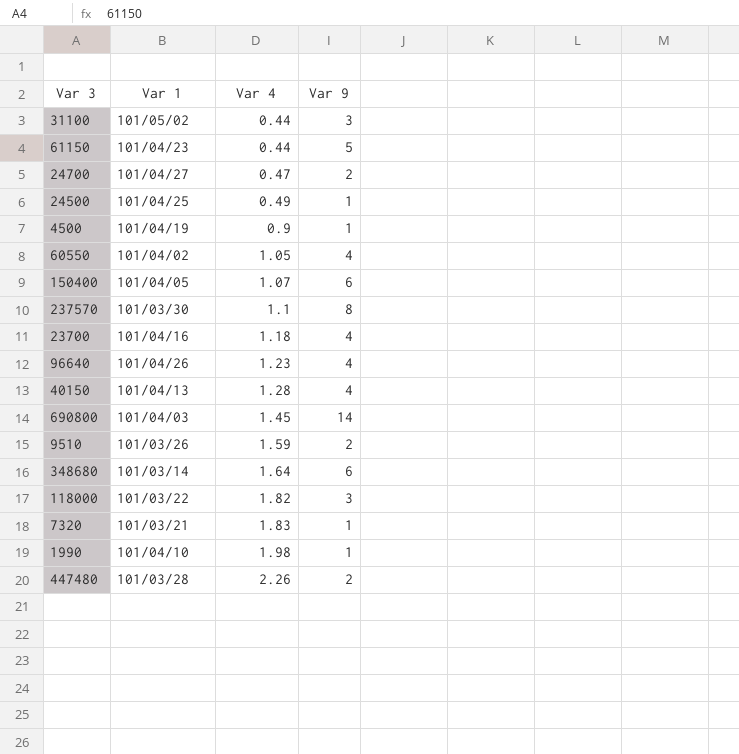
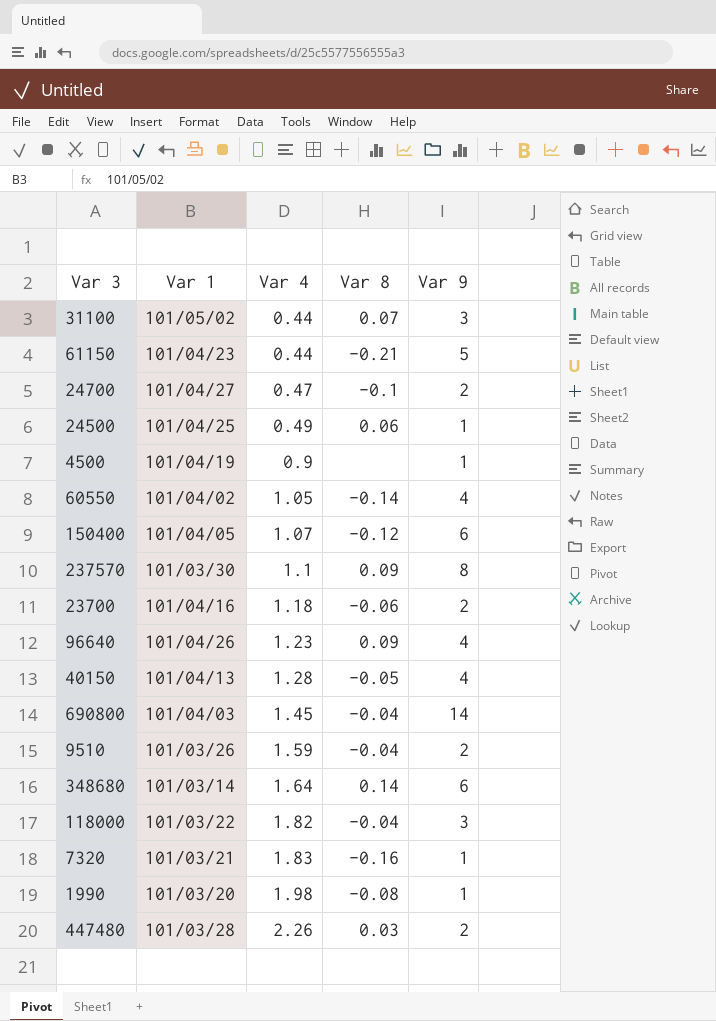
column Var 8 | position: none -> 4
23700 | Var 9: 4 -> 2
1990 | Var 1: 101/04/10 -> 101/03/20

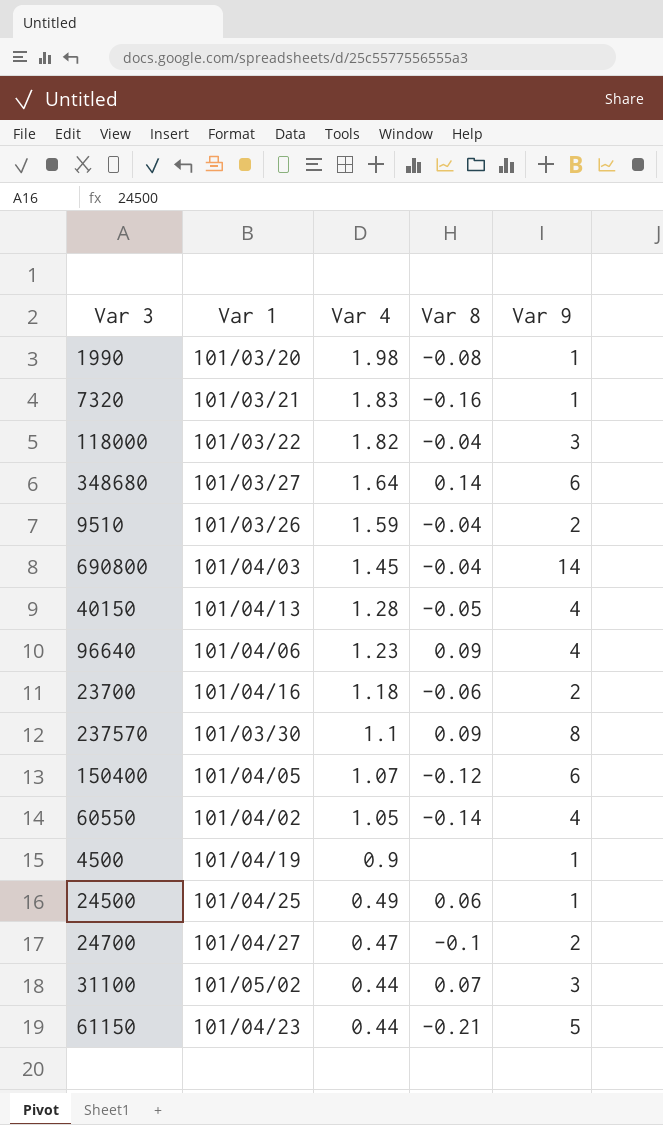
row order: Var 4 ascending -> Var 4 descending
row 447480: 101/03/28 | 2.26 | 0.03 | 2 -> none
348680 | Var 1: 101/03/14 -> 101/03/27
96640 | Var 1: 101/04/26 -> 101/04/06

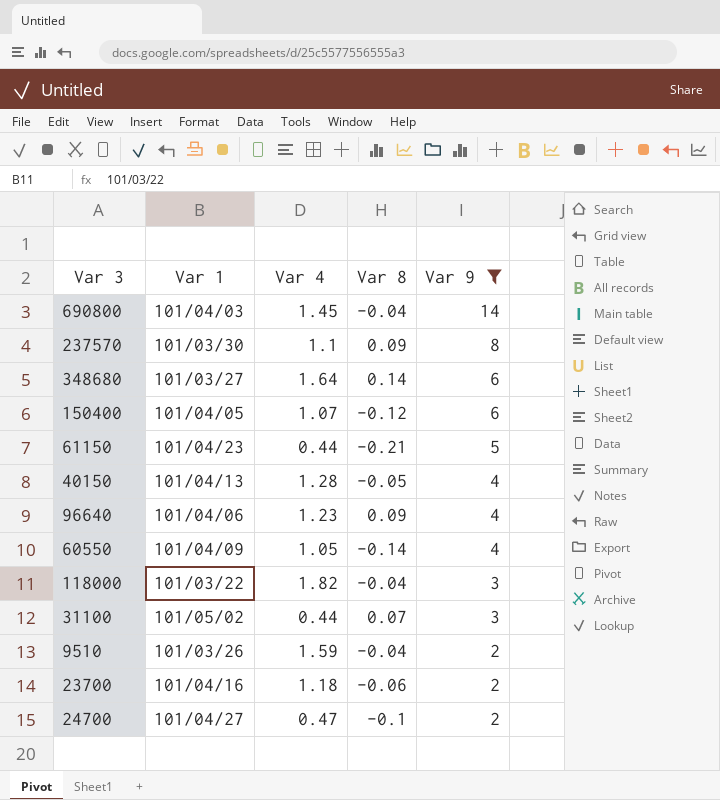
filter: none -> Var 9 != 1
row order: Var 4 descending -> Var 9 descending
60550 | Var 1: 101/04/02 -> 101/04/09

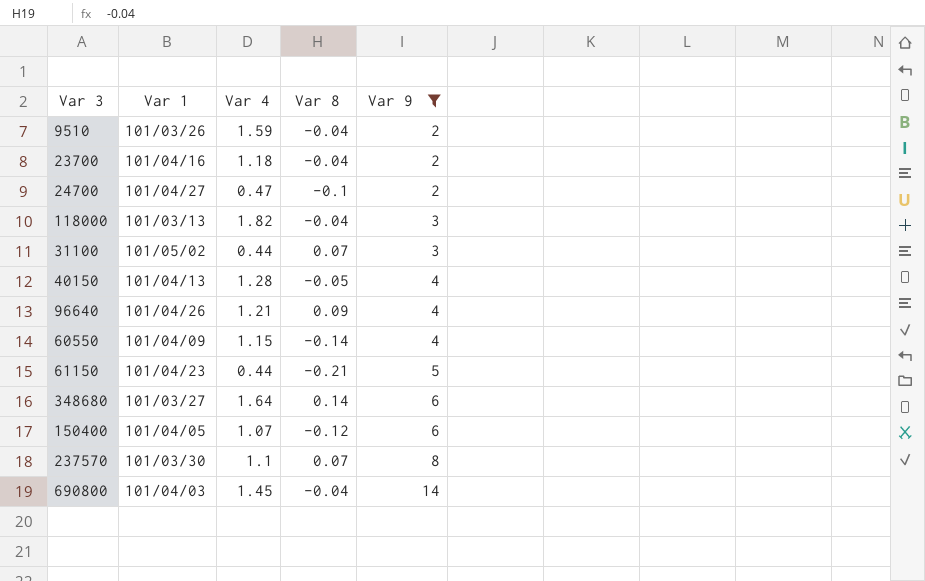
row order: Var 9 descending -> Var 9 ascending
23700 | Var 8: -0.06 -> -0.04
118000 | Var 1: 101/03/22 -> 101/03/13
96640 | Var 1: 101/04/06 -> 101/04/26
96640 | Var 4: 1.23 -> 1.21
60550 | Var 4: 1.05 -> 1.15
237570 | Var 8: 0.09 -> 0.07

